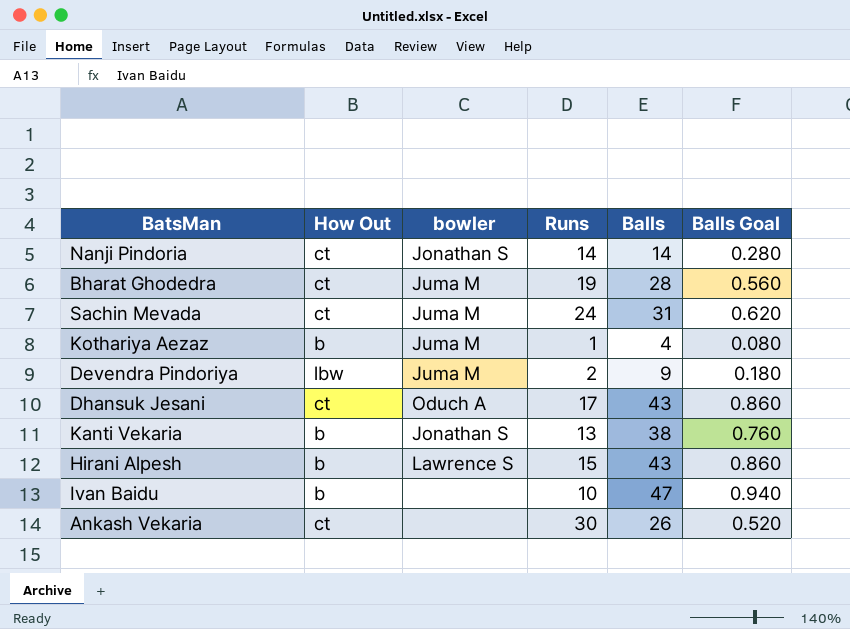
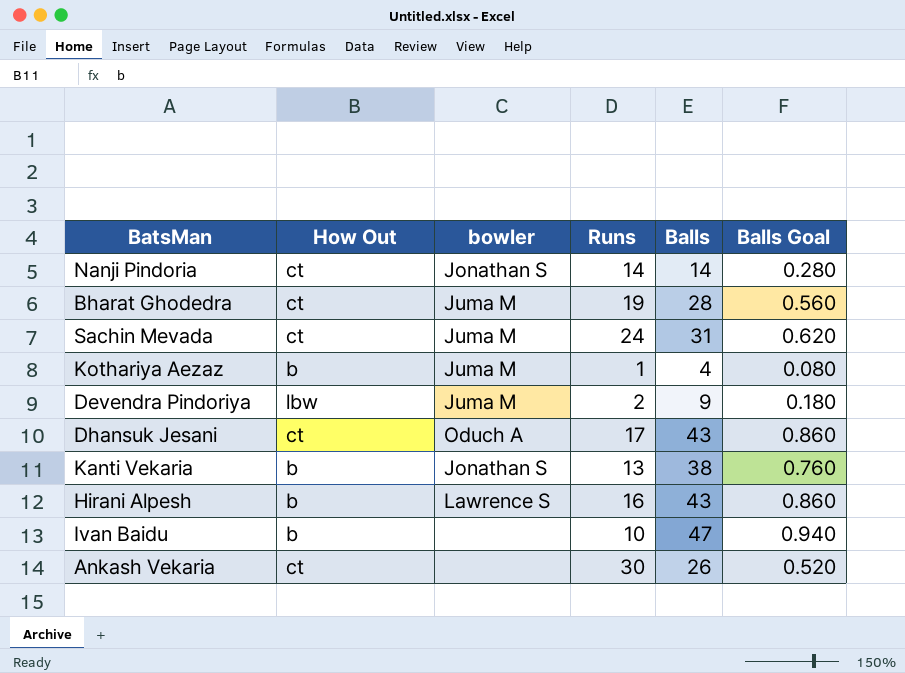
Hirani Alpesh | Runs: 15 -> 16

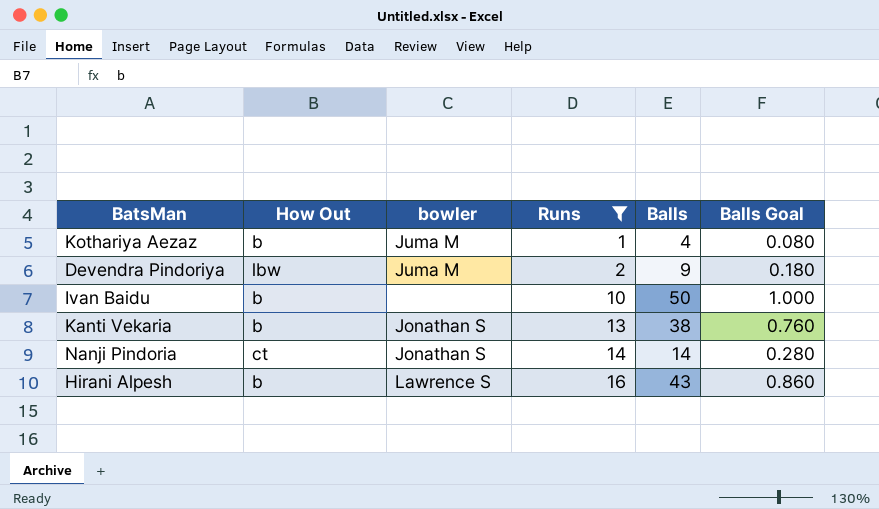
filter: none -> Runs <= 16
row order: none -> Runs ascending
Ivan Baidu | Balls: 47 -> 50
Ivan Baidu | Balls Goal: 0.940 -> 1.000

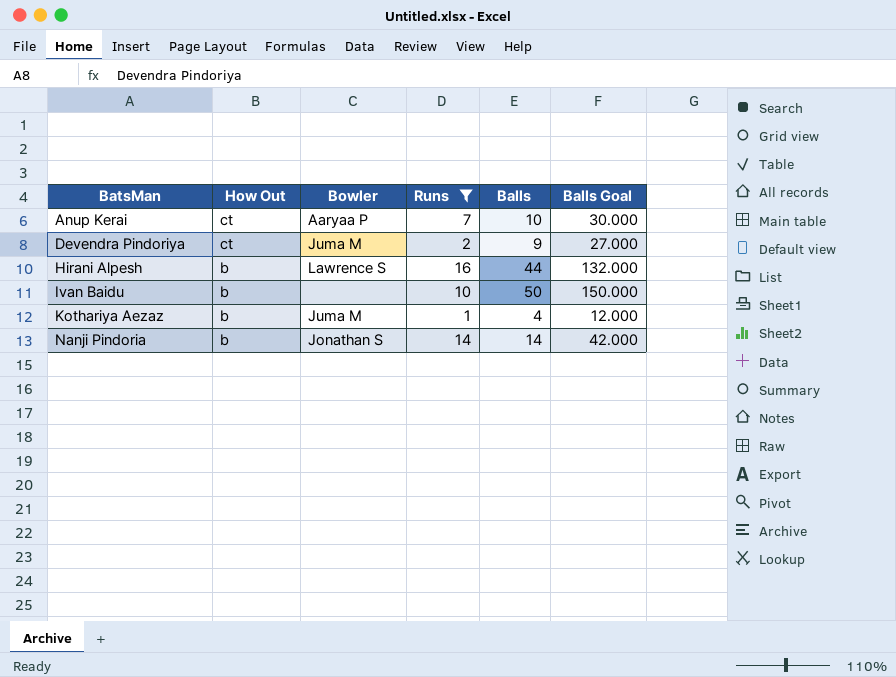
row order: Runs ascending -> BatsMan ascending
column name: bowler -> Bowler
column Balls Goal | formula: [Balls] * 0.02 -> [Balls] * 3
row Kanti Vekaria: b | Jonathan S | 13 | 38 | 0.760 -> none
row Anup Kerai: none -> ct | Aaryaa P | 7 | 10 | 30.000
Devendra Pindoriya | How Out: lbw -> ct
Hirani Alpesh | Balls: 43 -> 44
Nanji Pindoria | How Out: ct -> b

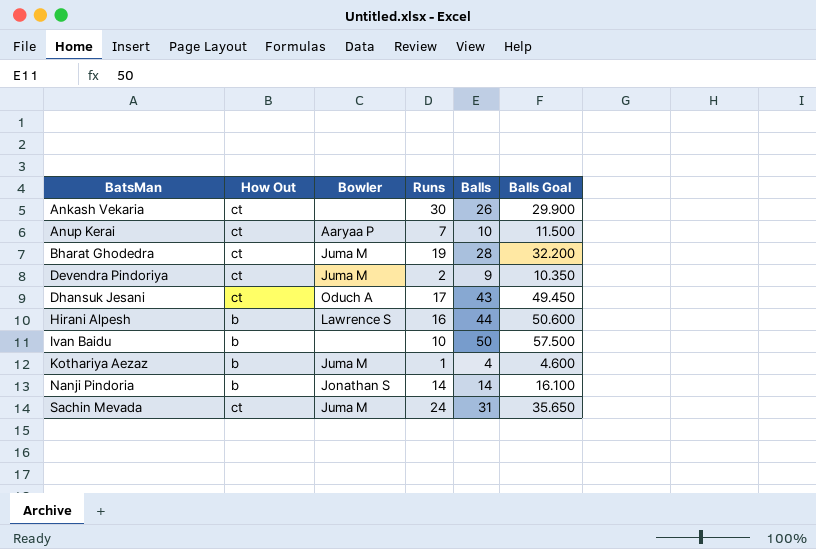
filter: Runs <= 16 -> none
column Balls Goal | formula: [Balls] * 3 -> [Balls] * 1.15

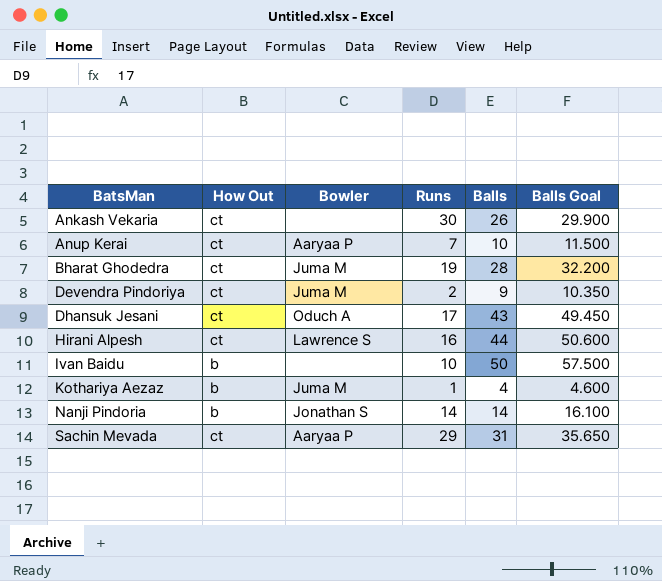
Hirani Alpesh | How Out: b -> ct
Sachin Mevada | Bowler: Juma M -> Aaryaa P
Sachin Mevada | Runs: 24 -> 29

